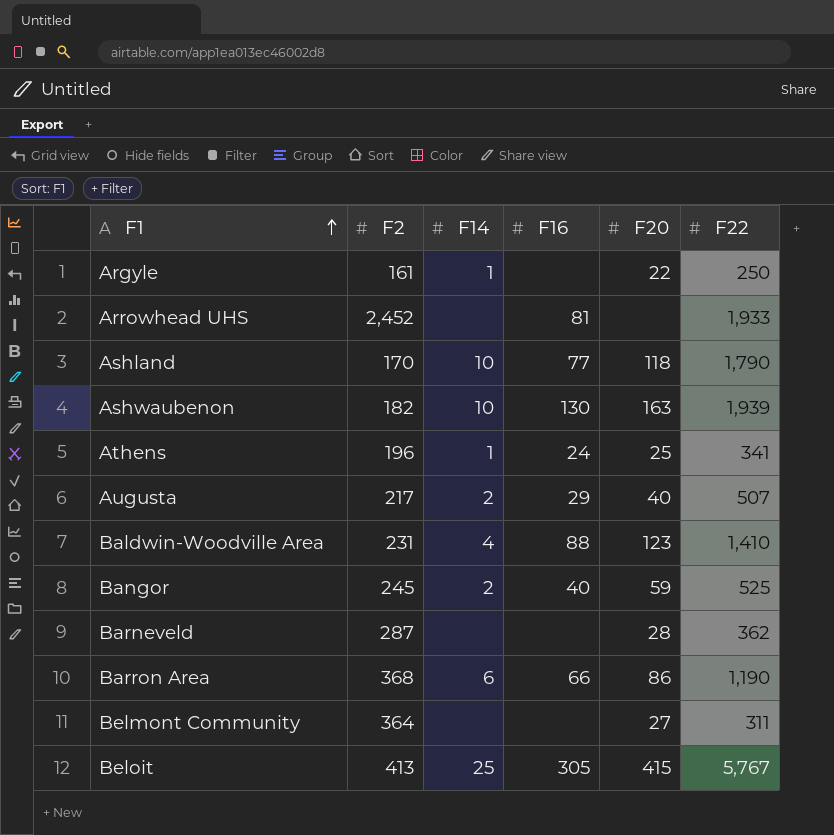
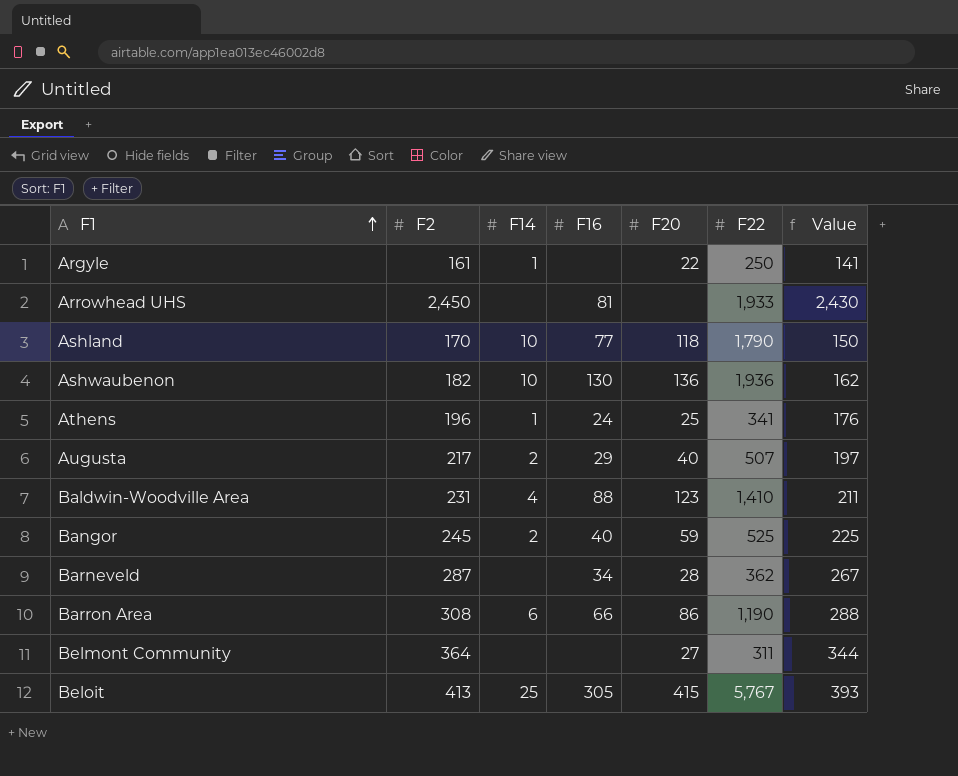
column Value | formula: none -> [F2] - 20
Arrowhead UHS | F2: 2,452 -> 2,450
Ashwaubenon | F20: 163 -> 136
Ashwaubenon | F22: 1,939 -> 1,936
Barneveld | F16: none -> 34
Barron Area | F2: 368 -> 308

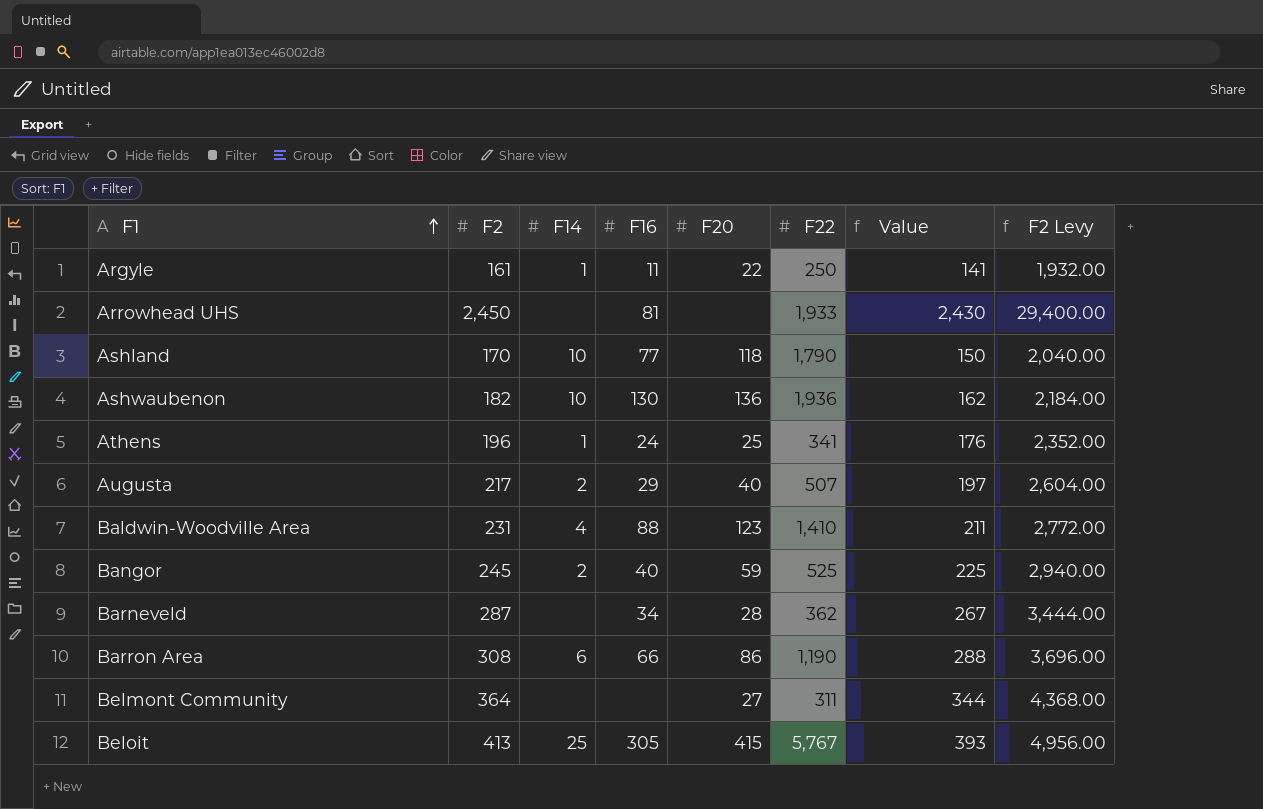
column F2 Levy | formula: none -> [F2] * 12
Argyle | F16: none -> 11

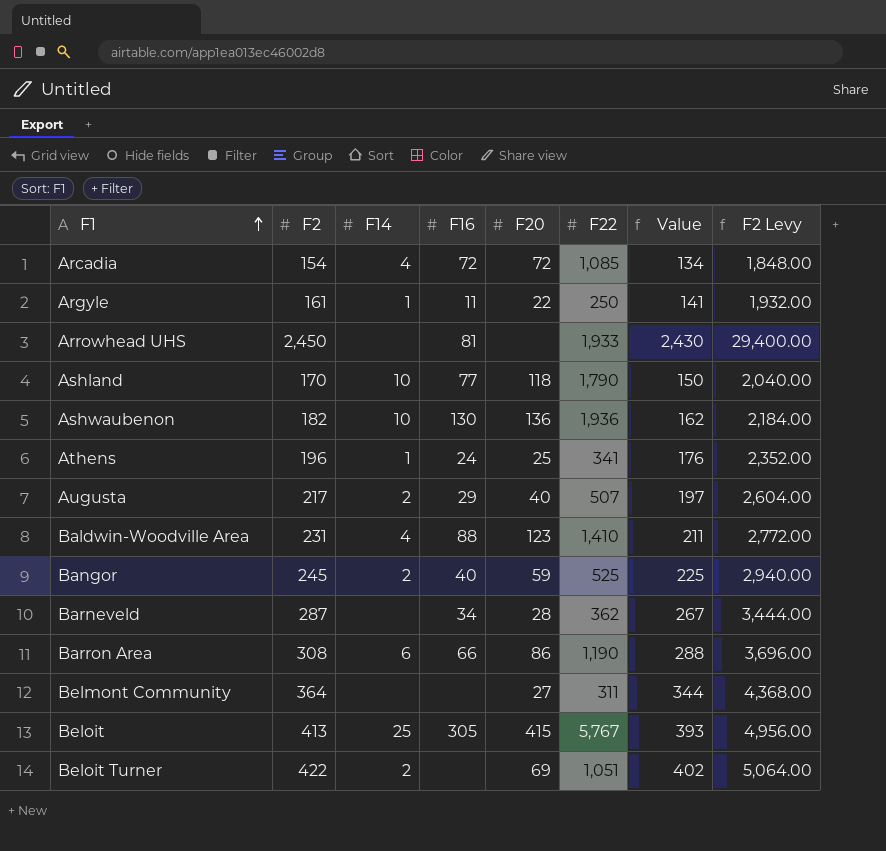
row Arcadia: none -> 154 | 4 | 72 | 72 | 1,085 | 134 | 1,848.00
row Beloit Turner: none -> 422 | 2 | none | 69 | 1,051 | 402 | 5,064.00

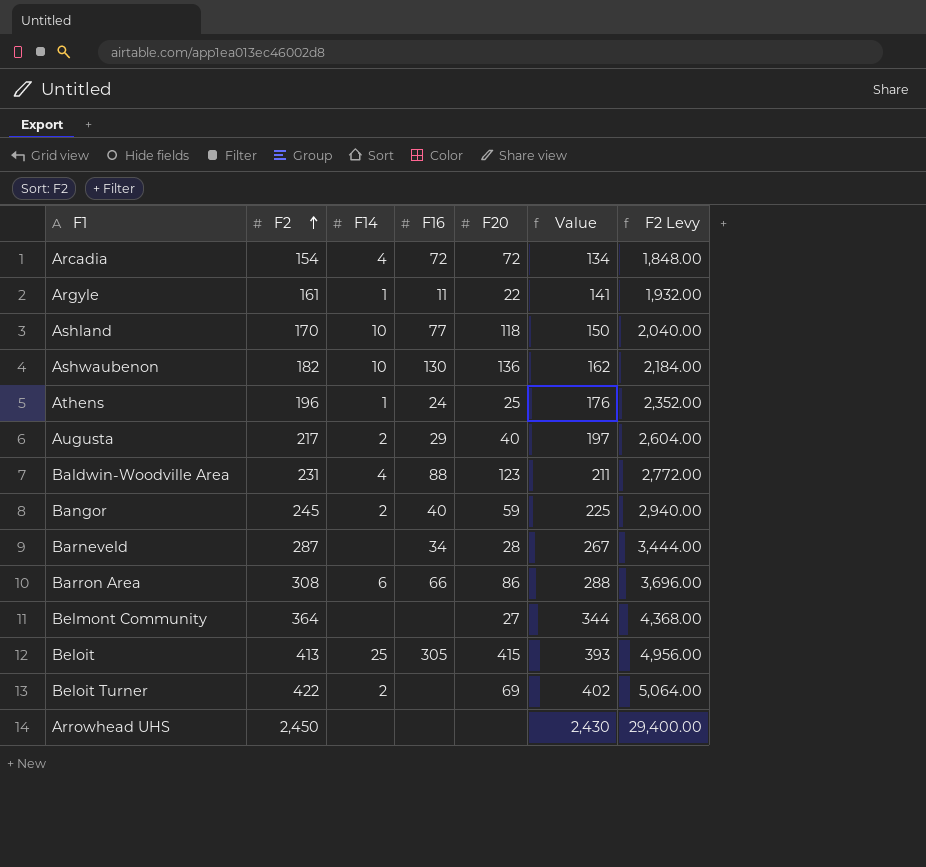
row order: F1 ascending -> F2 ascending
column F22 | position: 6 -> none
Arrowhead UHS | F16: 81 -> none

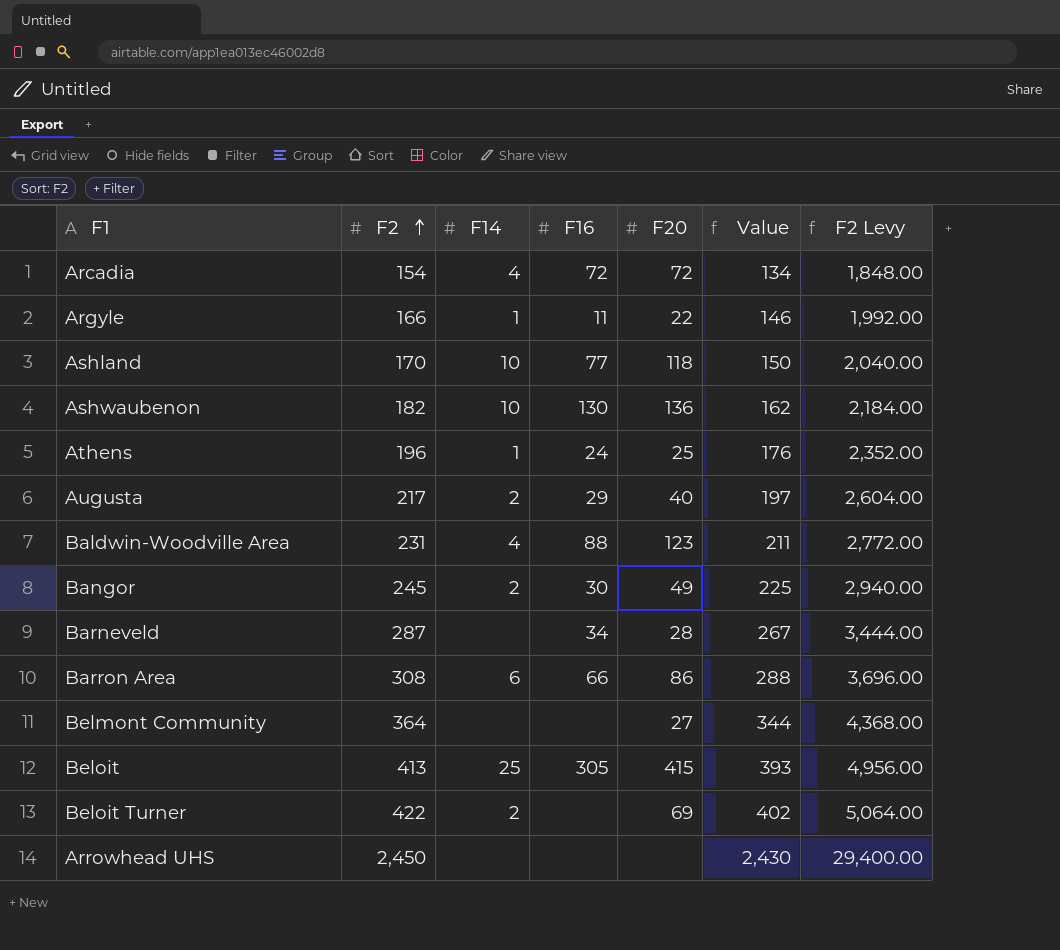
Argyle | F2: 161 -> 166
Argyle | Value: 141 -> 146
Argyle | F2 Levy: 1,932.00 -> 1,992.00
Bangor | F16: 40 -> 30
Bangor | F20: 59 -> 49

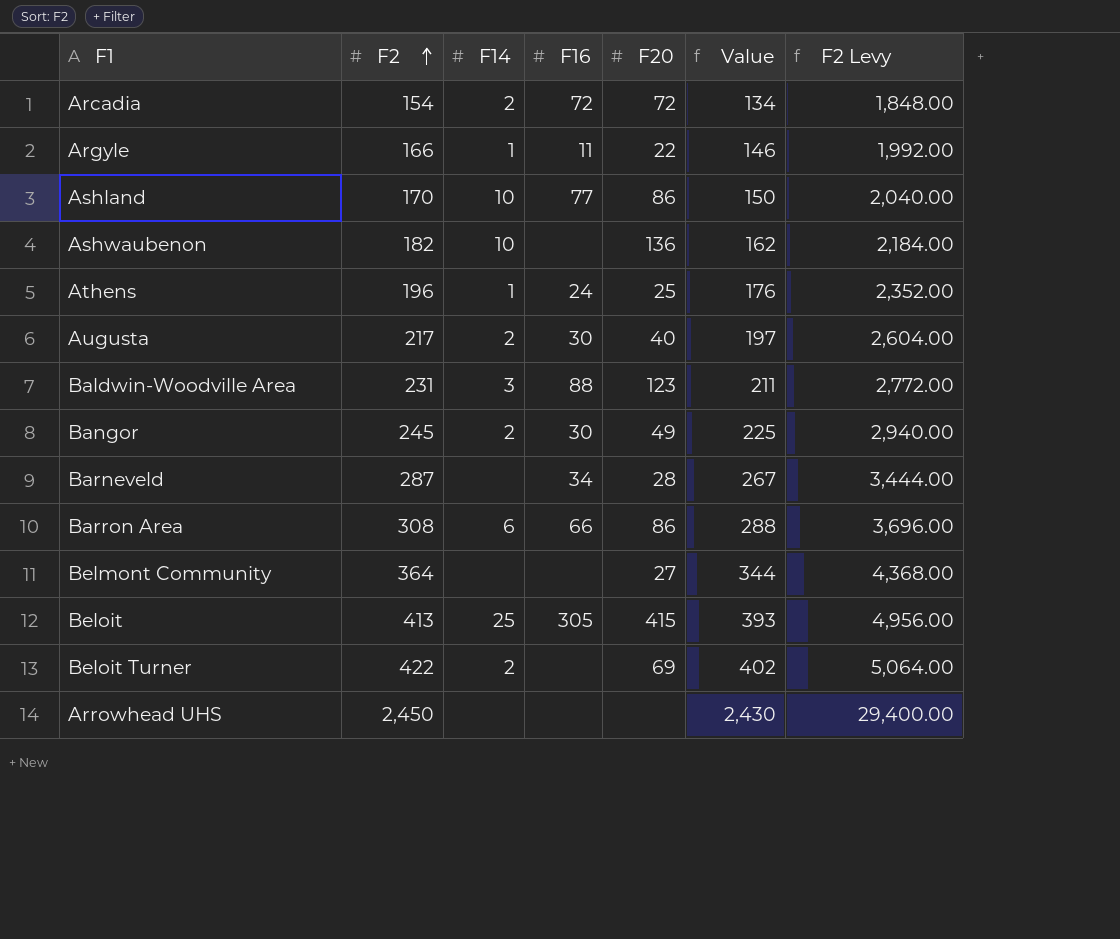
Arcadia | F14: 4 -> 2
Ashland | F20: 118 -> 86
Ashwaubenon | F16: 130 -> none
Augusta | F16: 29 -> 30
Baldwin-Woodville Area | F14: 4 -> 3

